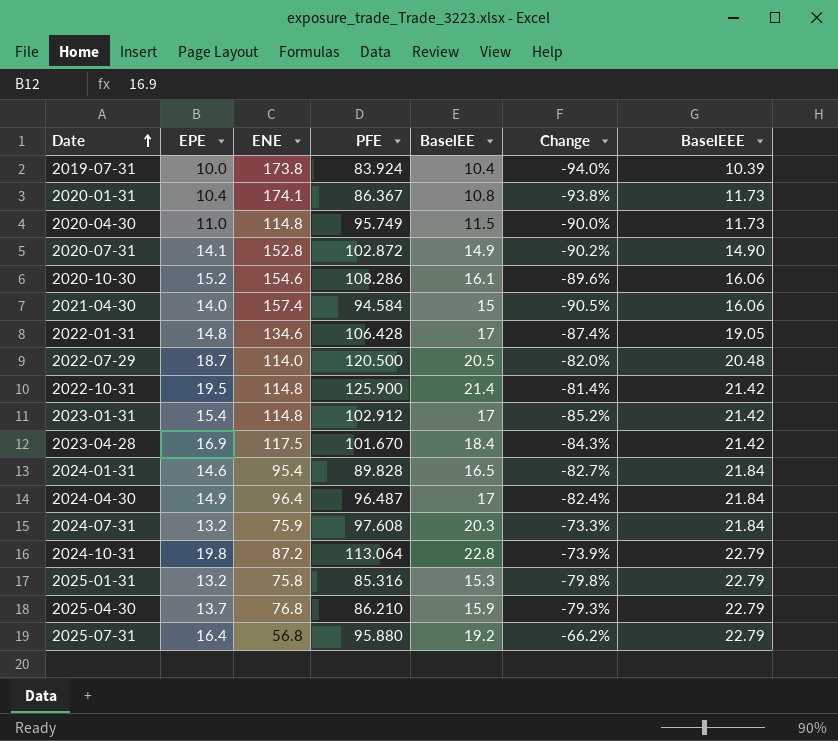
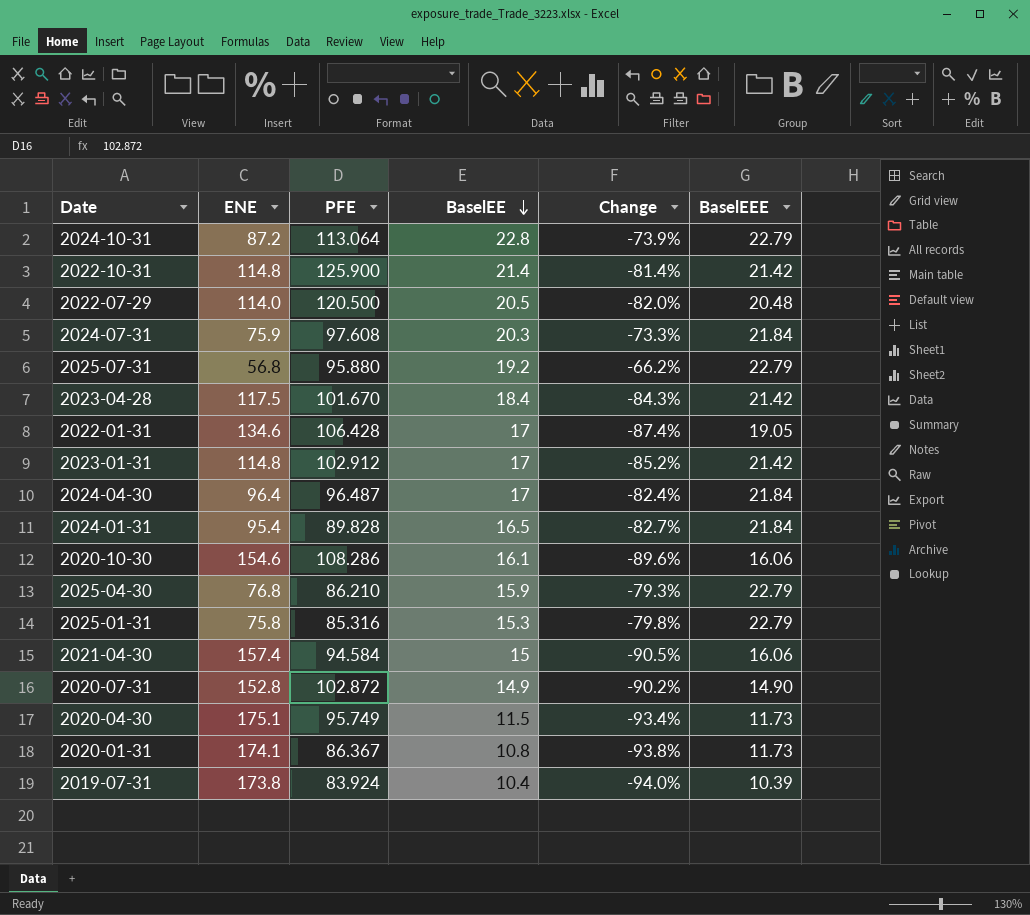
row order: Date ascending -> BaselEE descending
column EPE | position: 2 -> none
2020-04-30 | ENE: 114.8 -> 175.1
2020-04-30 | Change: -90.0% -> -93.4%

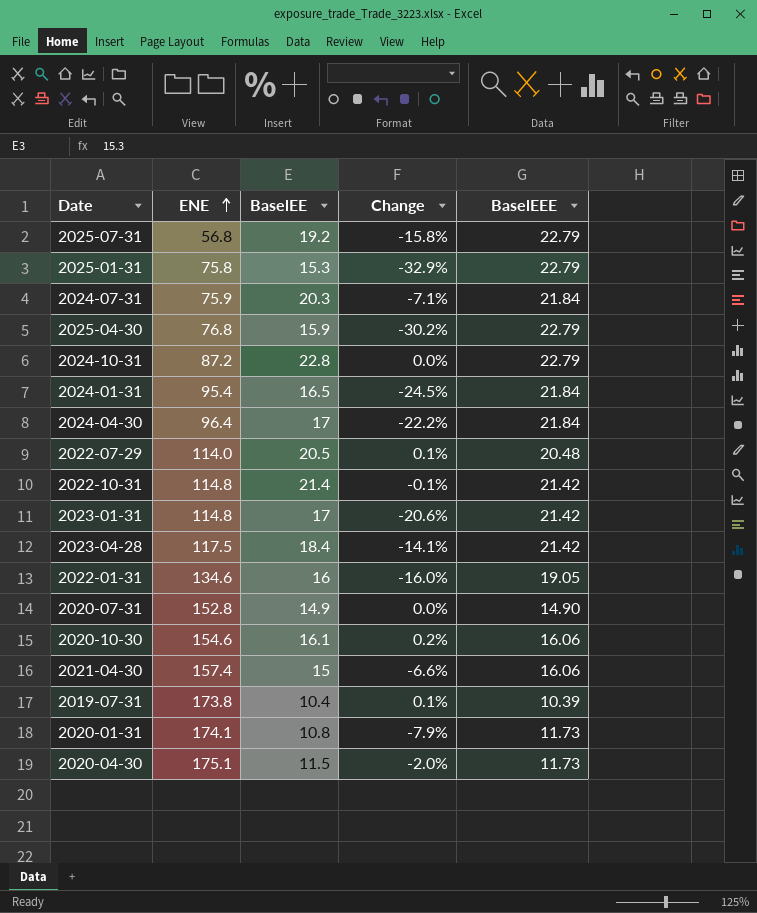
row order: BaselEE descending -> ENE ascending
column PFE | position: 3 -> none
column Change | formula: ([BaselEE] - [ENE]) / [ENE] -> ([BaselEE] - [BaselEEE]) / [BaselEEE]
2022-01-31 | BaselEE: 17 -> 16

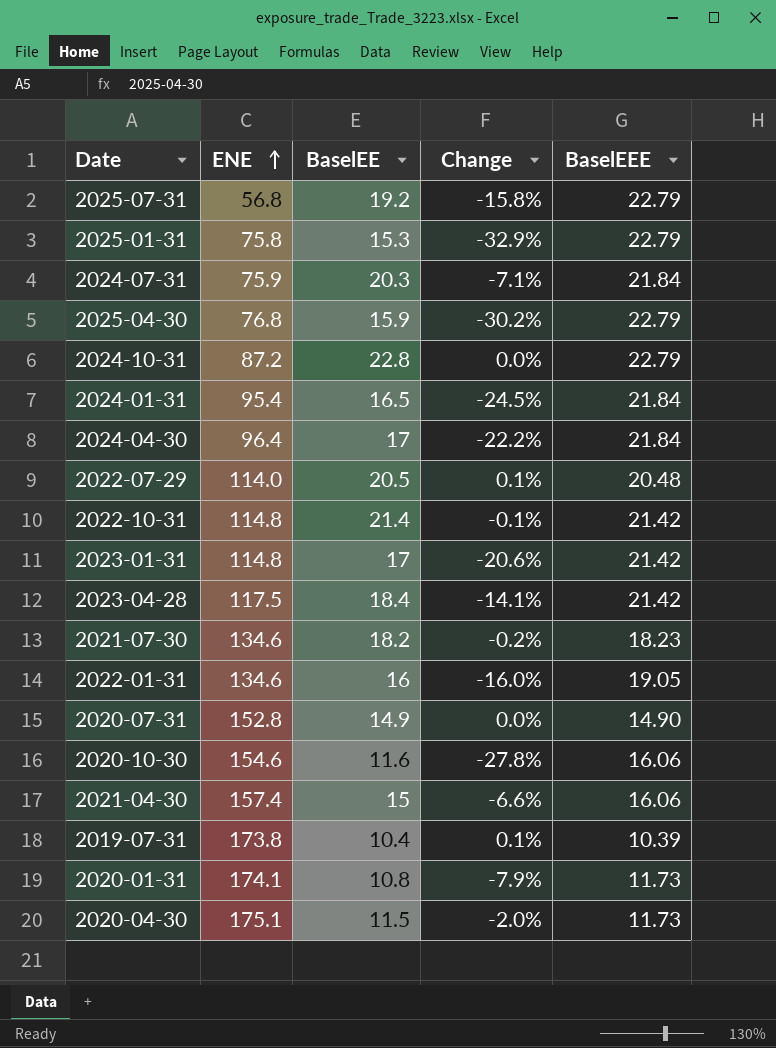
row 2021-07-30: none -> 134.6 | 18.2 | -0.2% | 18.23
2020-10-30 | BaselEE: 16.1 -> 11.6
2020-10-30 | Change: 0.2% -> -27.8%

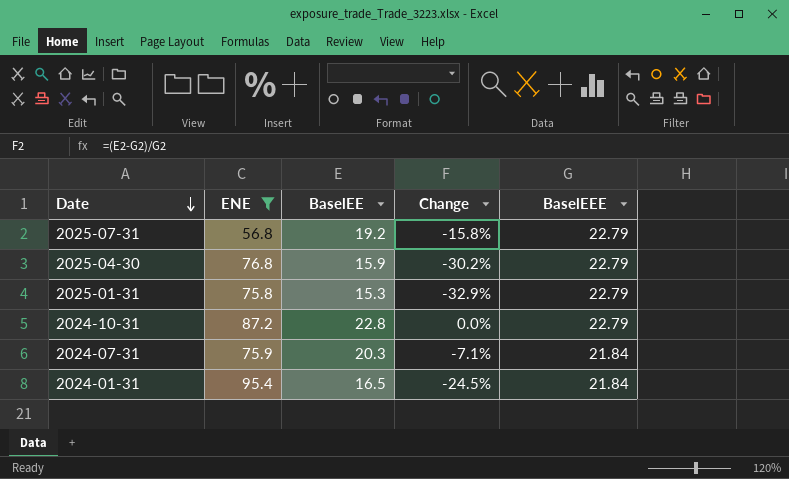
filter: none -> ENE <= 95.4
row order: ENE ascending -> Date descending

